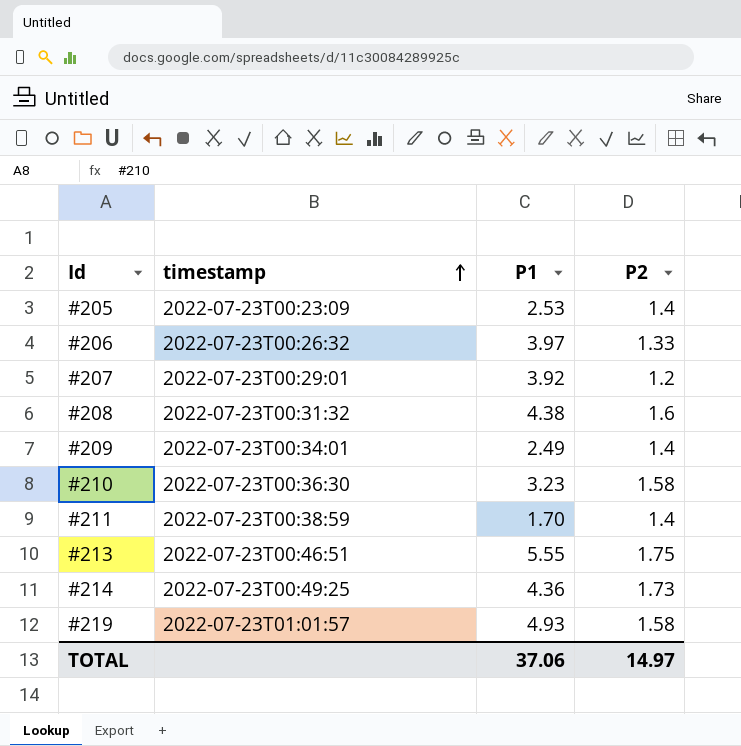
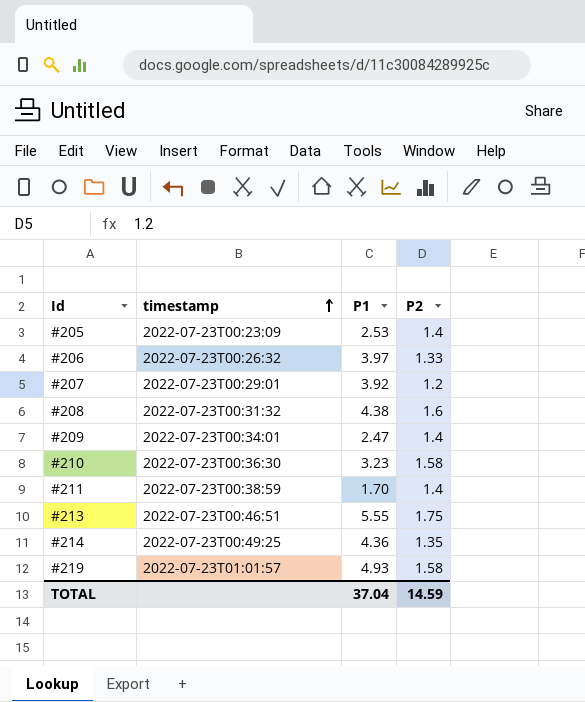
#209 | P1: 2.49 -> 2.47
#214 | P2: 1.73 -> 1.35
TOTAL | P1: 37.06 -> 37.04
TOTAL | P2: 14.97 -> 14.59

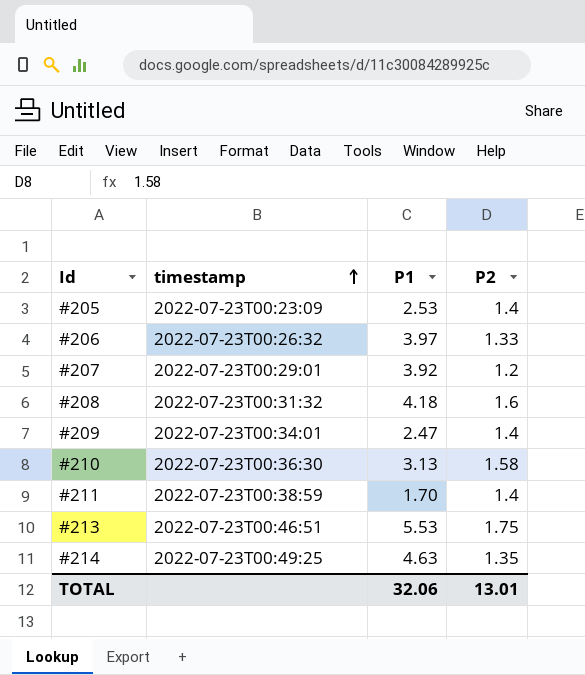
row #219: 2022-07-23T01:01:57 | 4.93 | 1.58 -> none
#208 | P1: 4.38 -> 4.18
#210 | P1: 3.23 -> 3.13
#213 | P1: 5.55 -> 5.53
#214 | P1: 4.36 -> 4.63
TOTAL | P1: 37.04 -> 32.06
TOTAL | P2: 14.59 -> 13.01

